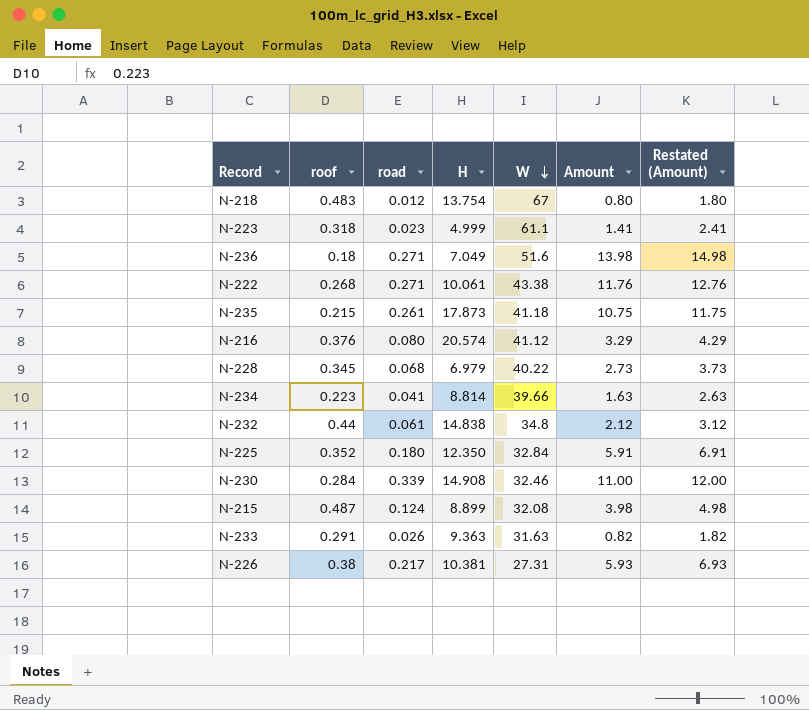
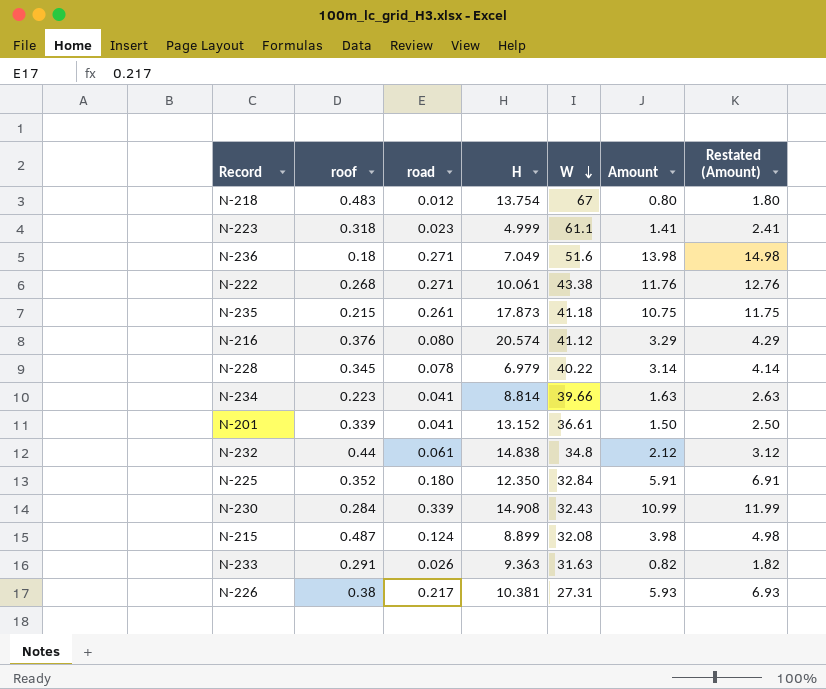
N-228 | road: 0.068 -> 0.078
N-228 | Amount: 2.73 -> 3.14
N-228 | Restated (Amount): 3.73 -> 4.14
row N-201: none -> 0.339 | 0.041 | 13.152 | 36.61 | 1.50 | 2.50
N-230 | W: 32.46 -> 32.43
N-230 | Amount: 11.00 -> 10.99
N-230 | Restated (Amount): 12.00 -> 11.99

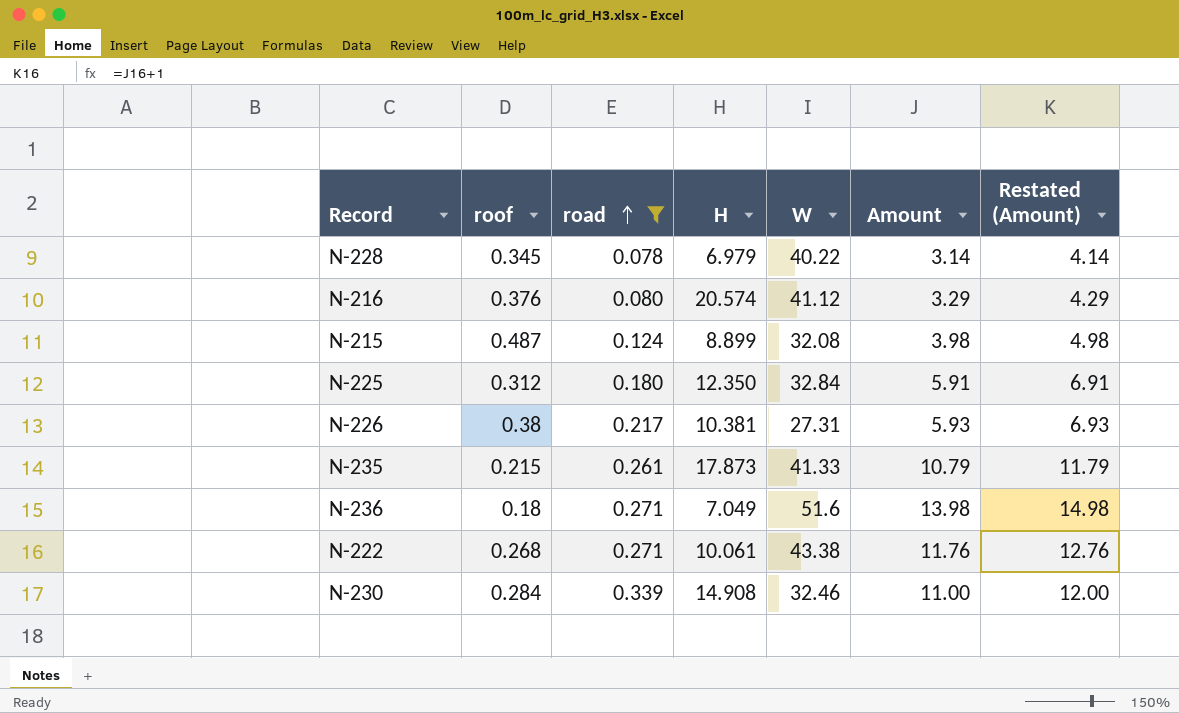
filter: none -> road >= 0.078
row order: W descending -> road ascending
N-225 | roof: 0.352 -> 0.312
N-235 | W: 41.18 -> 41.33
N-235 | Amount: 10.75 -> 10.79
N-235 | Restated (Amount): 11.75 -> 11.79
N-230 | W: 32.43 -> 32.46
N-230 | Amount: 10.99 -> 11.00
N-230 | Restated (Amount): 11.99 -> 12.00

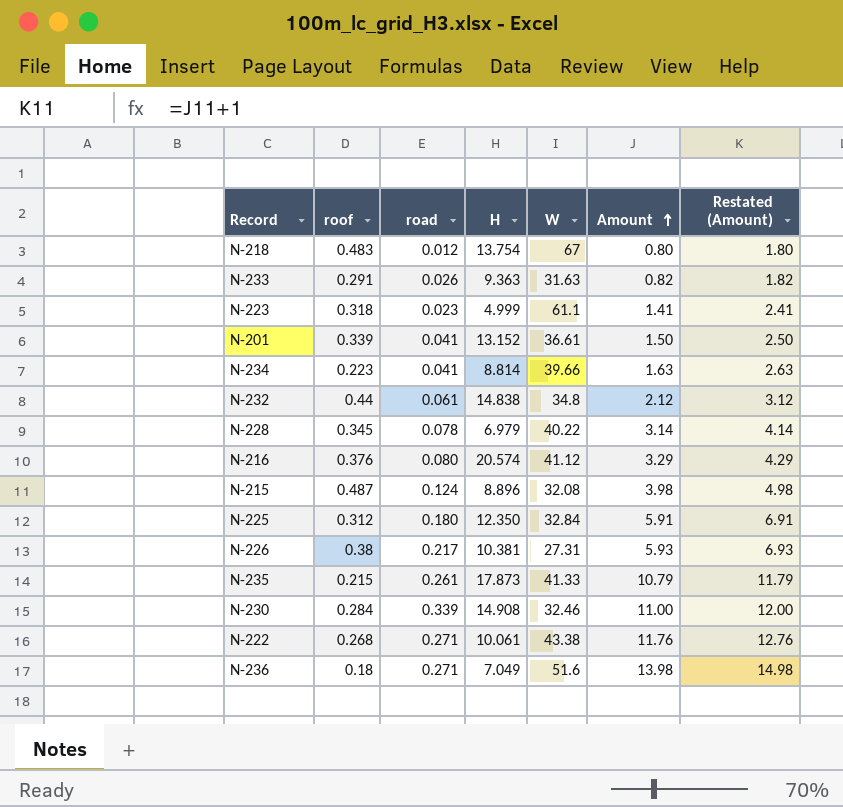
filter: road >= 0.078 -> none
row order: road ascending -> Amount ascending
N-215 | H: 8.899 -> 8.896

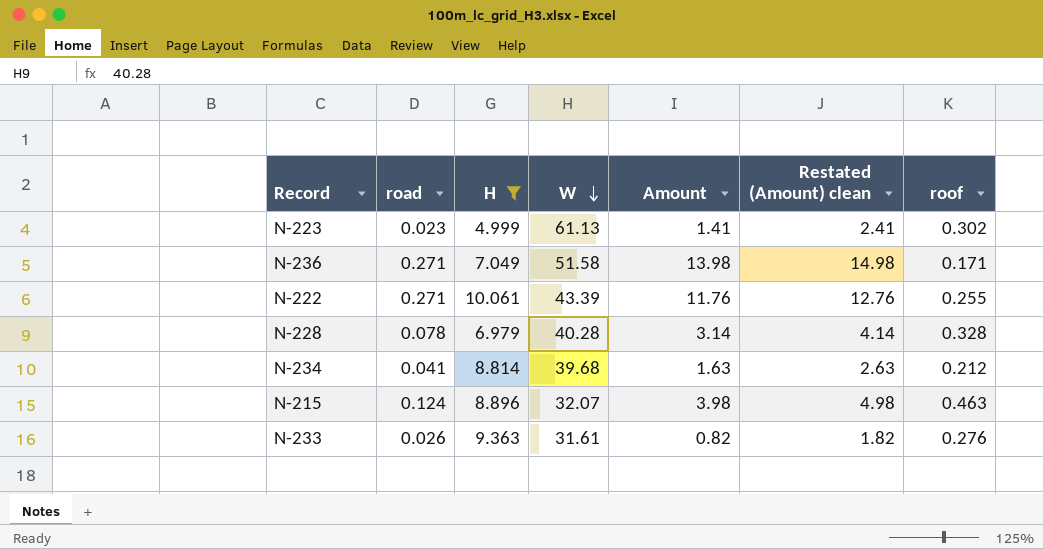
filter: none -> H <= 10.061
row order: Amount ascending -> W descending
column name: Restated (Amount) -> Restated (Amount) clean
column roof | position: 2 -> 7
N-223 | W: 61.1 -> 61.13
N-223 | roof: 0.318 -> 0.302
N-236 | W: 51.6 -> 51.58
N-236 | roof: 0.18 -> 0.171
N-222 | W: 43.38 -> 43.39
N-222 | roof: 0.268 -> 0.255
N-228 | W: 40.22 -> 40.28
N-228 | roof: 0.345 -> 0.328
N-234 | W: 39.66 -> 39.68
N-234 | roof: 0.223 -> 0.212
N-215 | W: 32.08 -> 32.07
N-215 | roof: 0.487 -> 0.463
N-233 | W: 31.63 -> 31.61
N-233 | roof: 0.291 -> 0.276

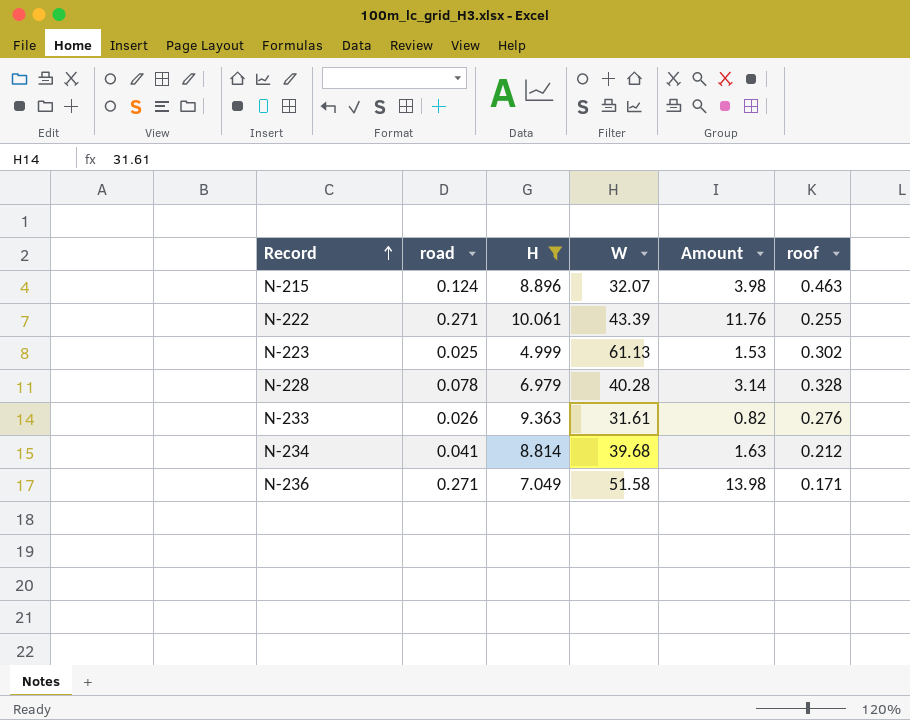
row order: W descending -> Record ascending
column Restated (Amount) clean | formula: [Amount] + 1 -> none
N-223 | road: 0.023 -> 0.025
N-223 | Amount: 1.41 -> 1.53

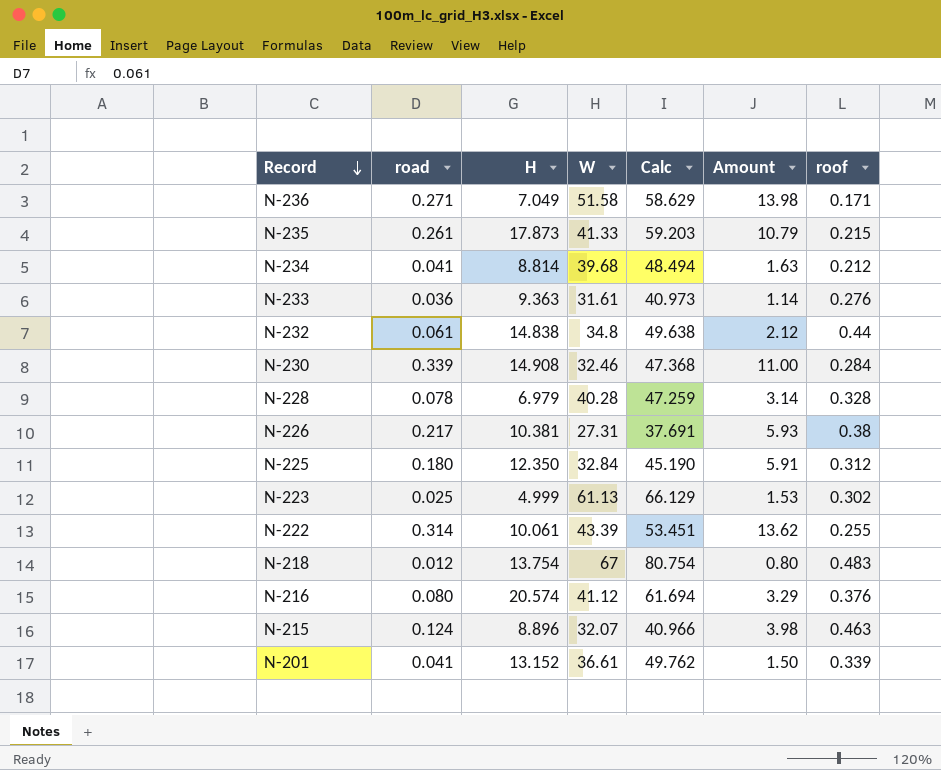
filter: H <= 10.061 -> none
row order: Record ascending -> Record descending
column Calc | formula: none -> [H] + [W]
N-233 | road: 0.026 -> 0.036
N-233 | Amount: 0.82 -> 1.14
N-222 | road: 0.271 -> 0.314
N-222 | Amount: 11.76 -> 13.62

